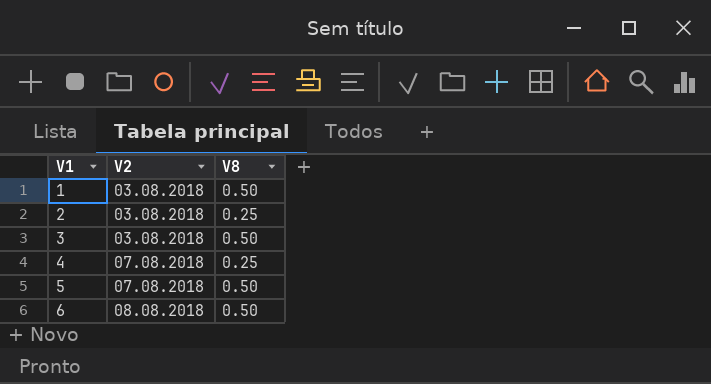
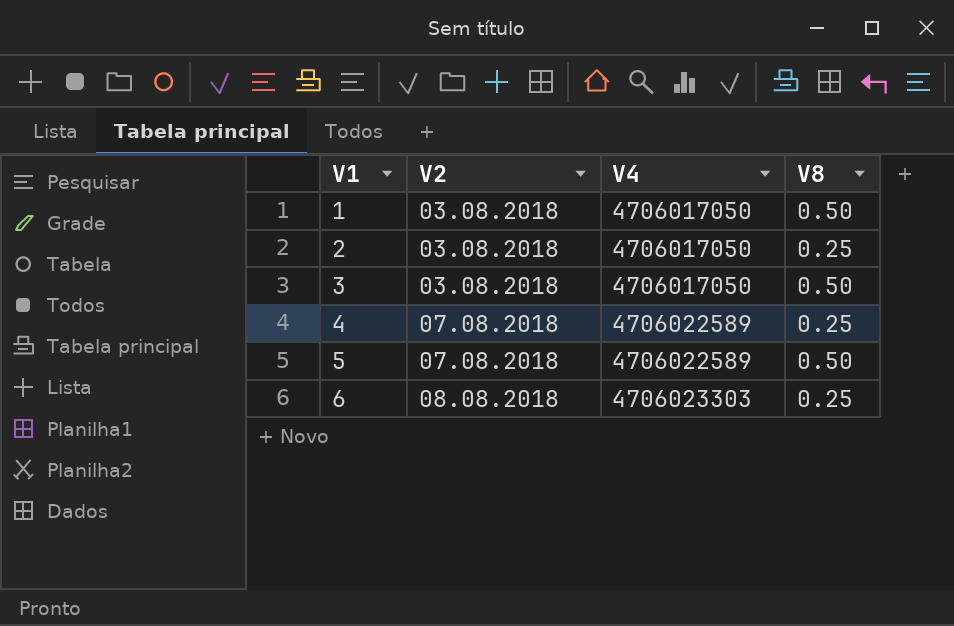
column V4 | position: none -> 3
6 | V8: 0.50 -> 0.25

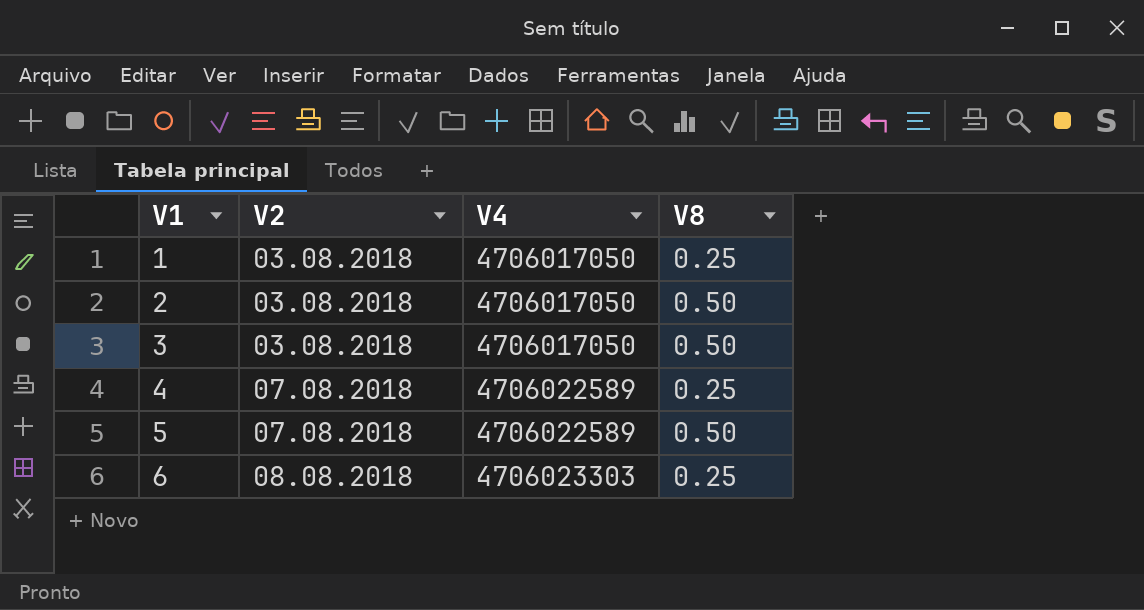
1 | V8: 0.50 -> 0.25
2 | V8: 0.25 -> 0.50

